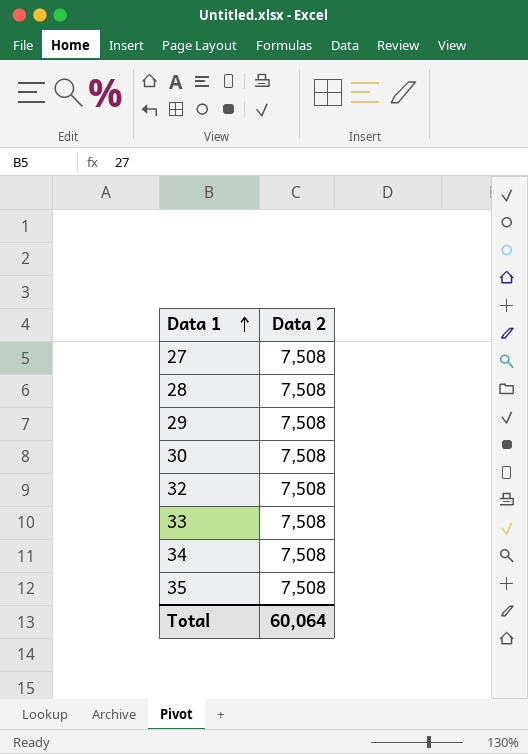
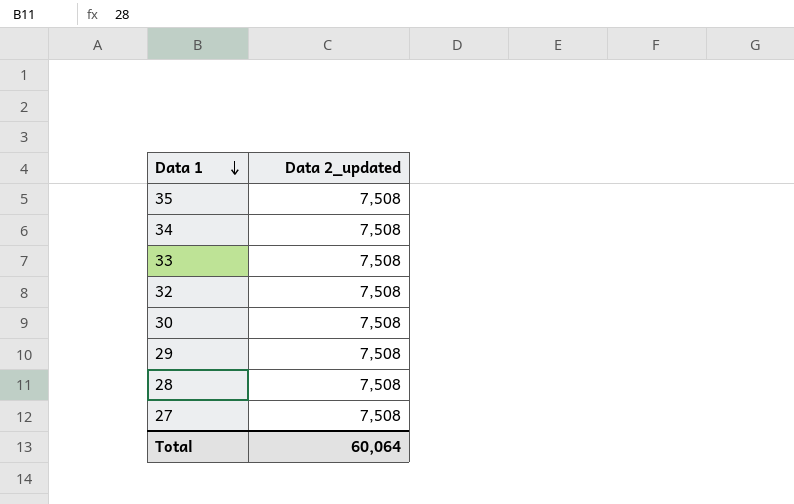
row order: Data 1 ascending -> Data 1 descending
column name: Data 2 -> Data 2_updated

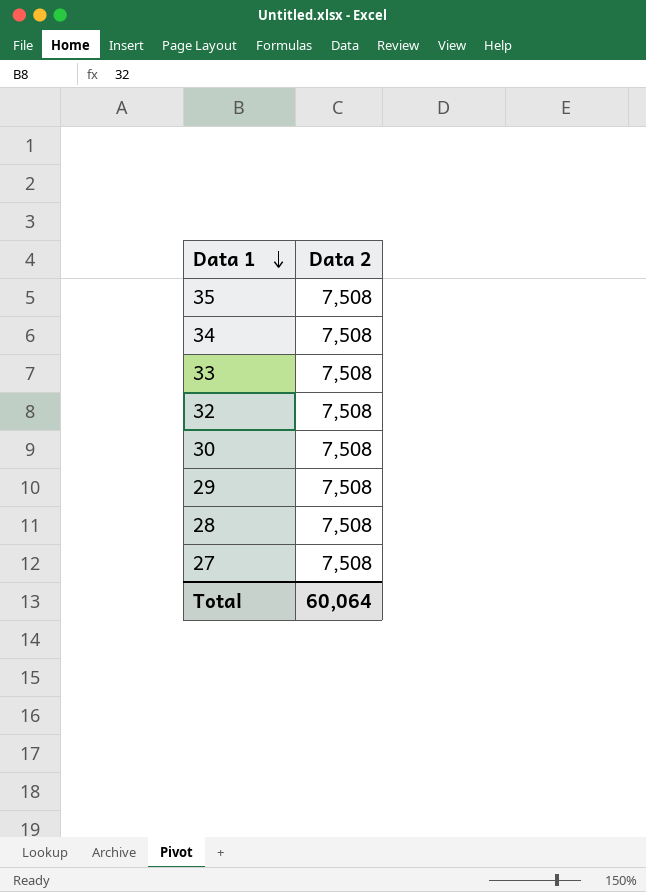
column name: Data 2_updated -> Data 2

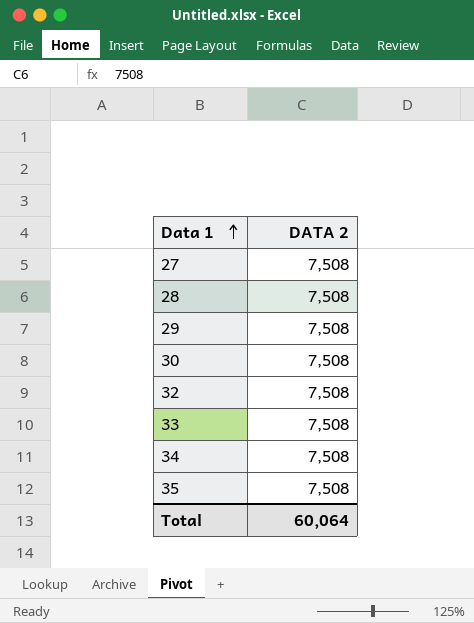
row order: Data 1 descending -> Data 1 ascending
column name: Data 2 -> DATA 2

